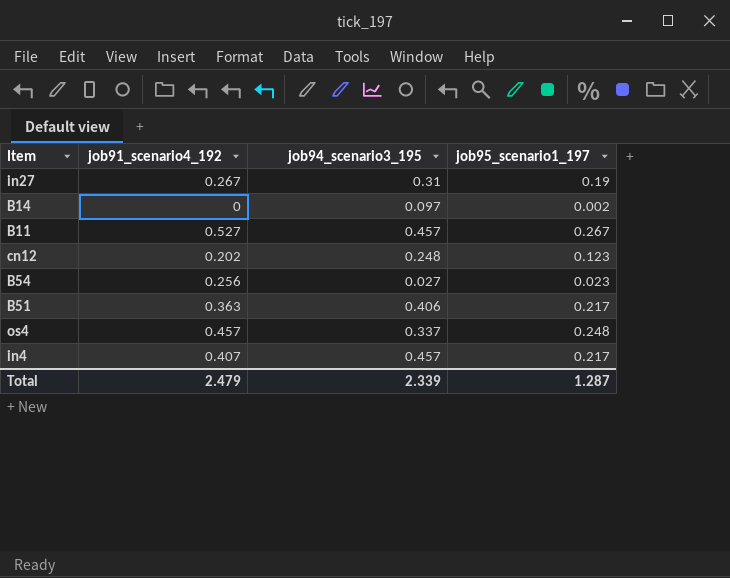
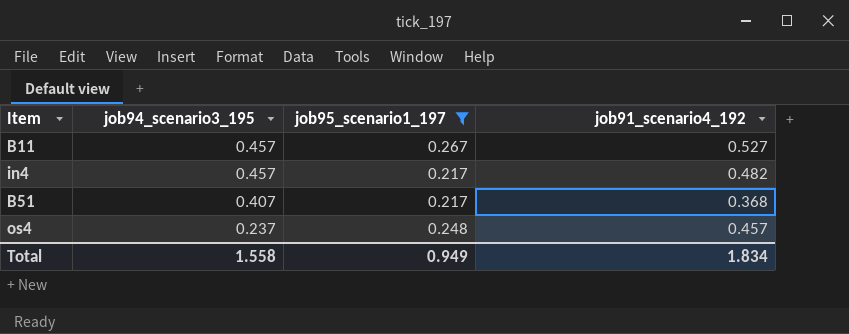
filter: none -> job95_scenario1_197 >= 0.217
row order: none -> job94_scenario3_195 descending
column job91_scenario4_192 | position: 2 -> 4
in4 | job91_scenario4_192: 0.407 -> 0.482
B51 | job94_scenario3_195: 0.406 -> 0.407
B51 | job91_scenario4_192: 0.363 -> 0.368
os4 | job94_scenario3_195: 0.337 -> 0.237
Total | job94_scenario3_195: 2.339 -> 1.558
Total | job95_scenario1_197: 1.287 -> 0.949
Total | job91_scenario4_192: 2.479 -> 1.834

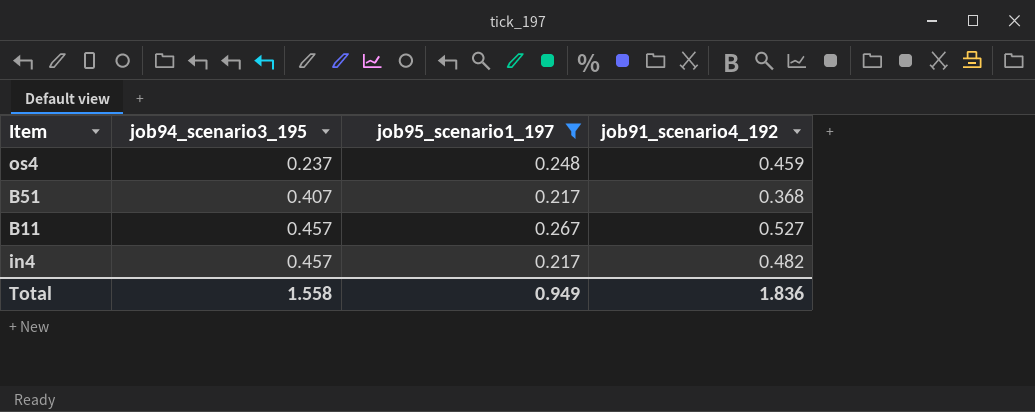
row order: job94_scenario3_195 descending -> job94_scenario3_195 ascending
os4 | job91_scenario4_192: 0.457 -> 0.459
Total | job91_scenario4_192: 1.834 -> 1.836

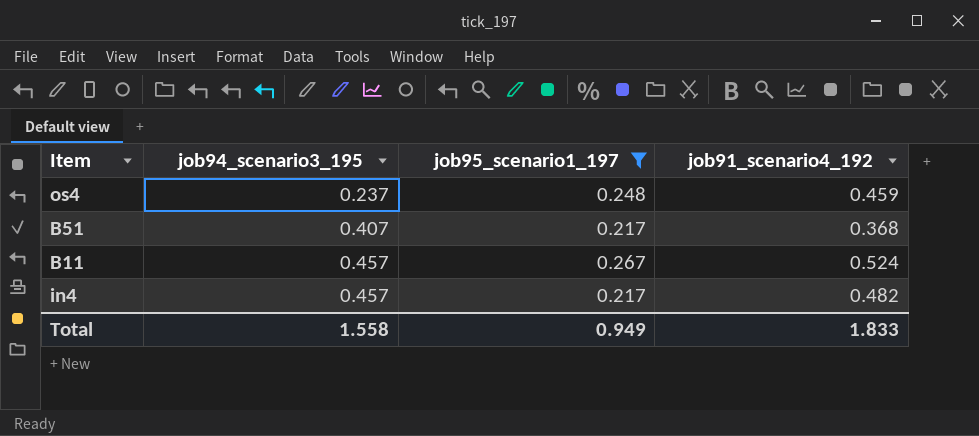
B11 | job91_scenario4_192: 0.527 -> 0.524
Total | job91_scenario4_192: 1.836 -> 1.833

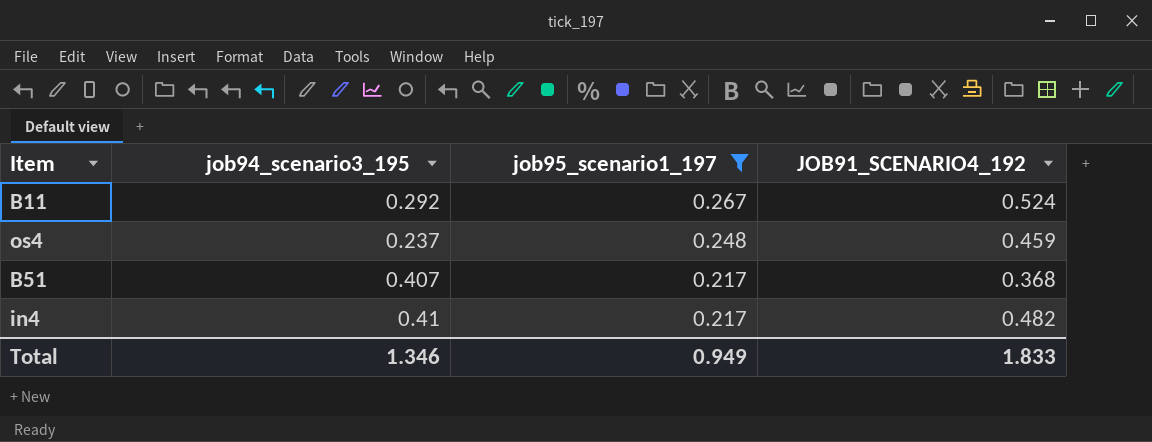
row order: job94_scenario3_195 ascending -> job95_scenario1_197 descending
column name: job91_scenario4_192 -> JOB91_SCENARIO4_192
B11 | job94_scenario3_195: 0.457 -> 0.292
in4 | job94_scenario3_195: 0.457 -> 0.41
Total | job94_scenario3_195: 1.558 -> 1.346

